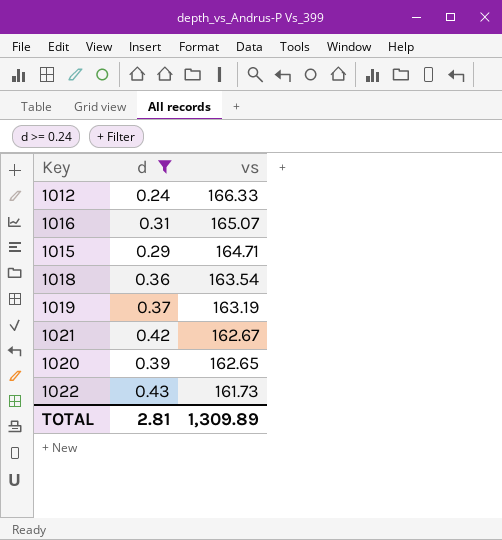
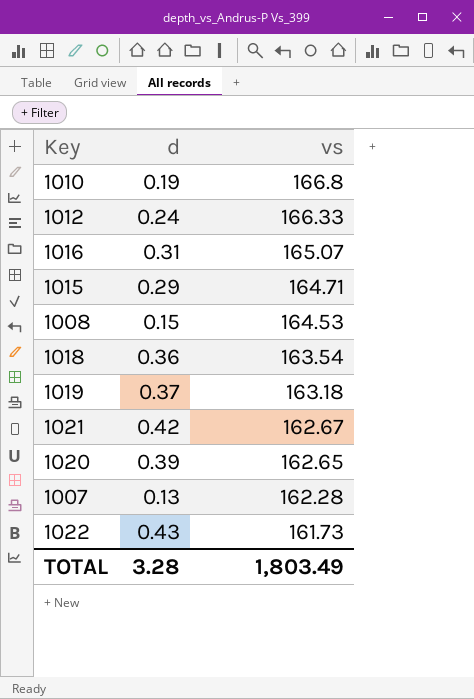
filter: d >= 0.24 -> none
1019 | vs: 163.19 -> 163.18
TOTAL | d: 2.81 -> 3.28
TOTAL | vs: 1,309.89 -> 1,803.49

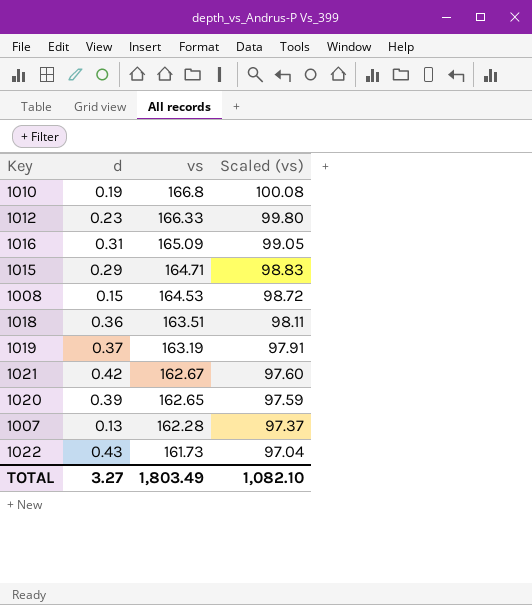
column Scaled (vs) | formula: none -> [vs] * 0.6
1012 | d: 0.24 -> 0.23
1016 | vs: 165.07 -> 165.09
1018 | vs: 163.54 -> 163.51
1019 | vs: 163.18 -> 163.19
TOTAL | d: 3.28 -> 3.27

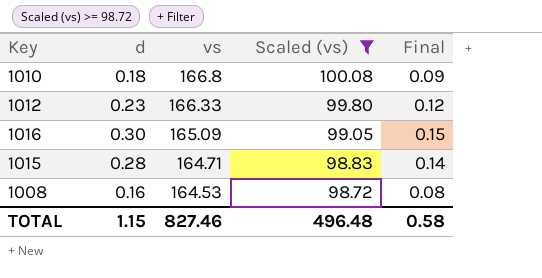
filter: none -> Scaled (vs) >= 98.72
column Final | formula: none -> [d] * 0.5
1010 | d: 0.19 -> 0.18
1016 | d: 0.31 -> 0.30
1015 | d: 0.29 -> 0.28
1008 | d: 0.15 -> 0.16
TOTAL | d: 3.27 -> 1.15
TOTAL | vs: 1,803.49 -> 827.46
TOTAL | Scaled (vs): 1,082.10 -> 496.48

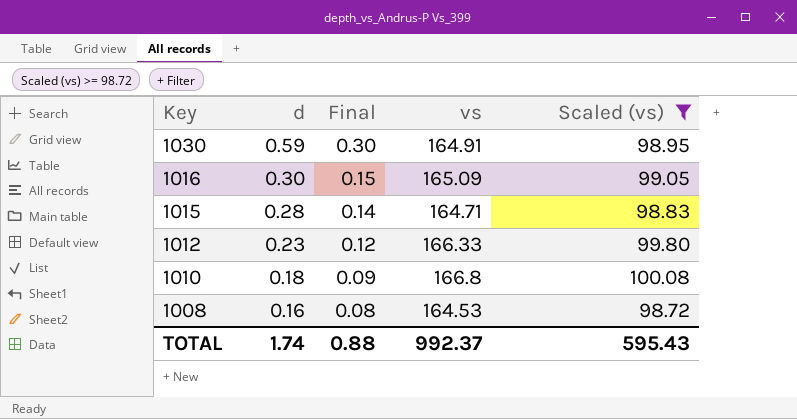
row order: vs descending -> Key descending
column Final | position: 5 -> 3
row 1030: none -> 0.59 | 0.30 | 164.91 | 98.95
TOTAL | d: 1.15 -> 1.74
TOTAL | Final: 0.58 -> 0.88
TOTAL | vs: 827.46 -> 992.37
TOTAL | Scaled (vs): 496.48 -> 595.43

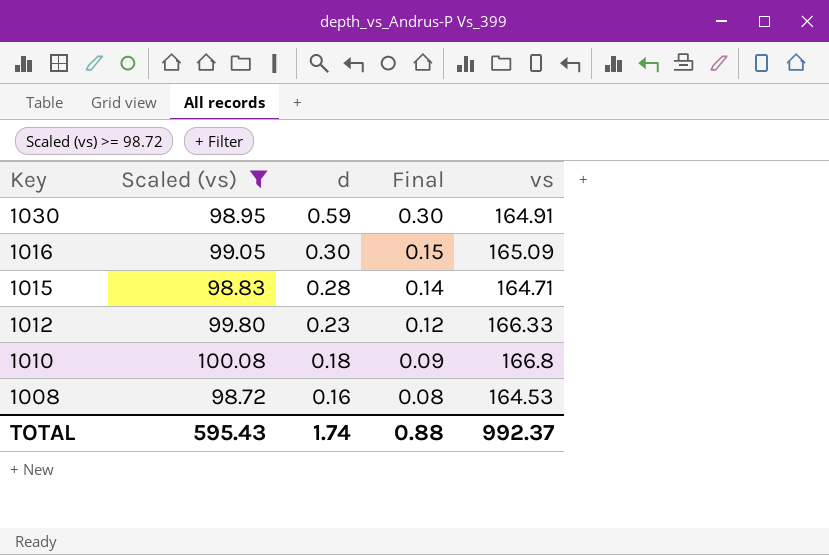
column Scaled (vs) | position: 5 -> 2

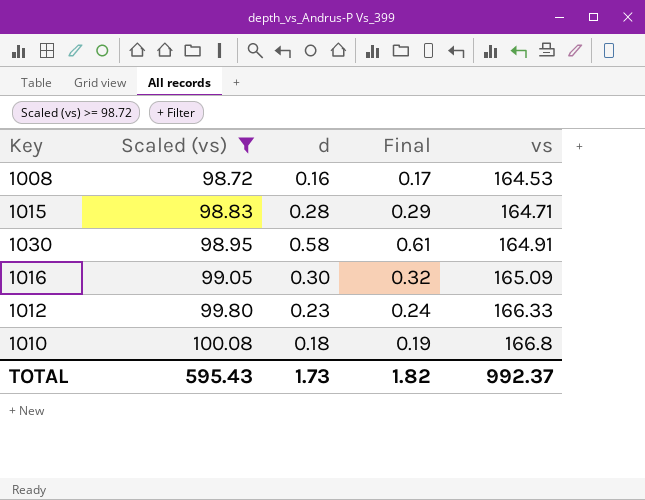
row order: Key descending -> Scaled (vs) ascending
column Final | formula: [d] * 0.5 -> [d] * 1.05
1030 | d: 0.59 -> 0.58
TOTAL | d: 1.74 -> 1.73
TOTAL | Final: 0.88 -> 1.82

